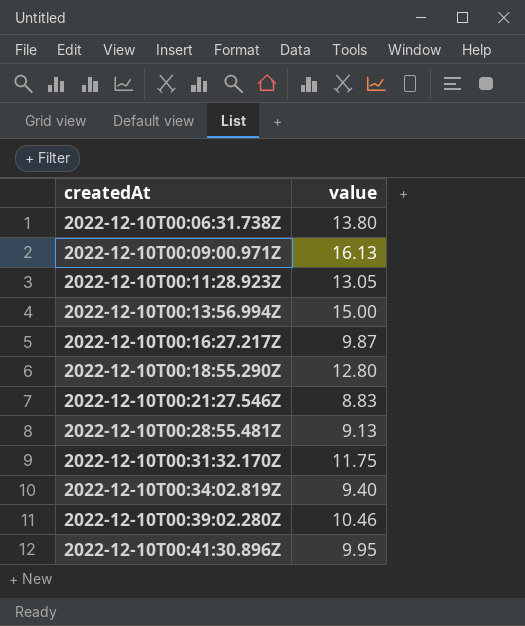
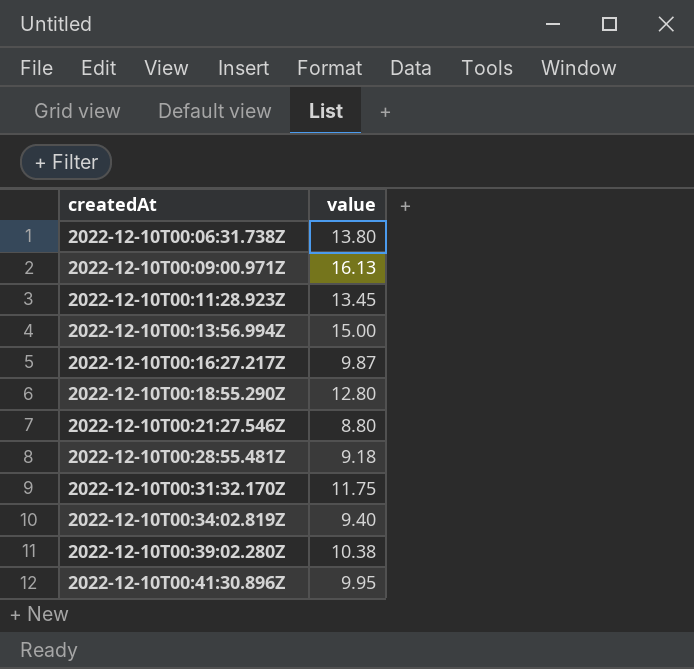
2022-12-10T00:11:28.923Z | value: 13.05 -> 13.45
2022-12-10T00:21:27.546Z | value: 8.83 -> 8.80
2022-12-10T00:28:55.481Z | value: 9.13 -> 9.18
2022-12-10T00:39:02.280Z | value: 10.46 -> 10.38

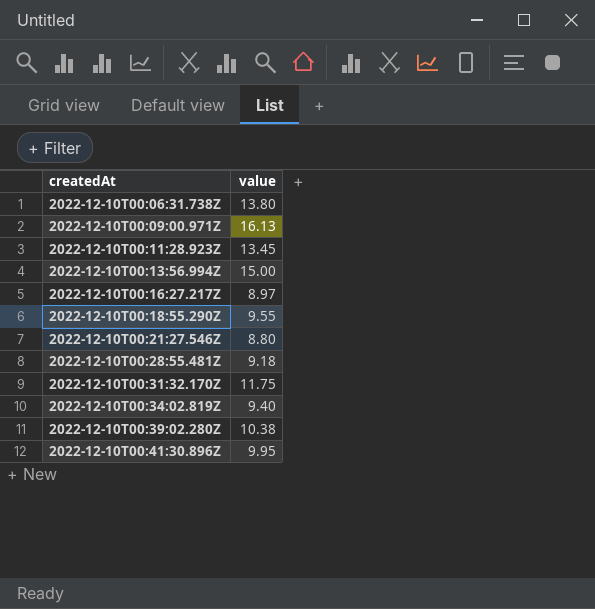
2022-12-10T00:16:27.217Z | value: 9.87 -> 8.97
2022-12-10T00:18:55.290Z | value: 12.80 -> 9.55

